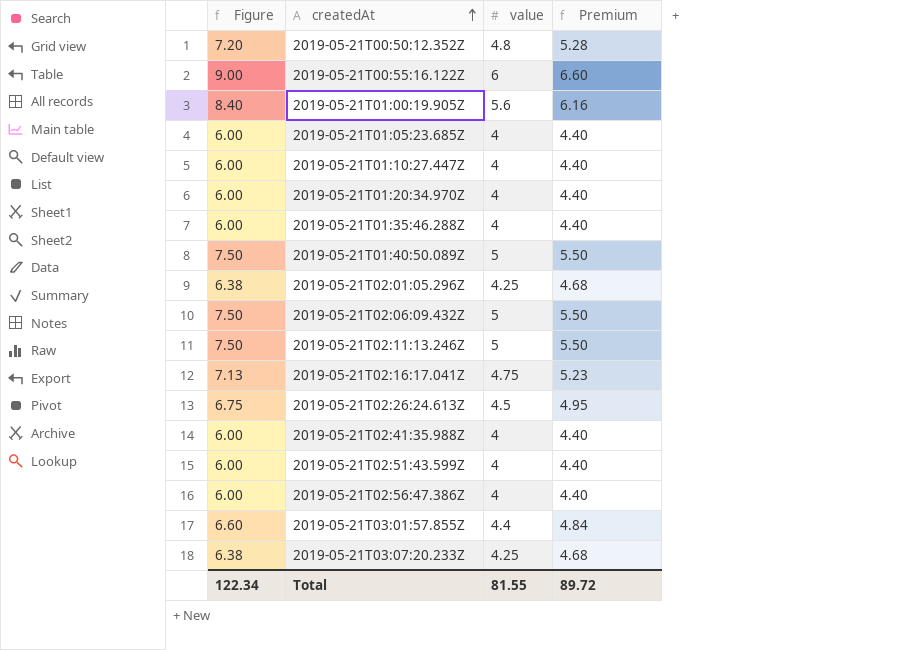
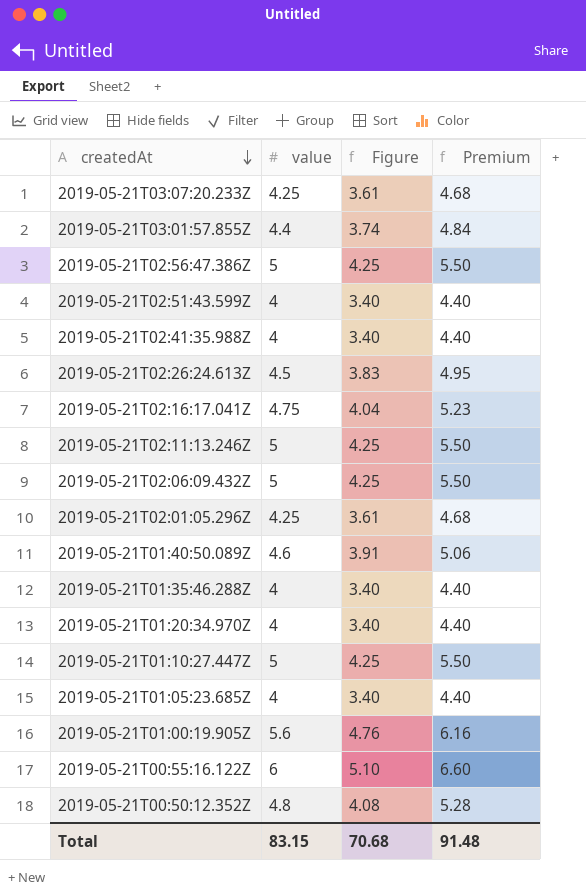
row order: createdAt ascending -> createdAt descending
column Figure | formula: [value] * 1.5 -> [value] * 0.85
column Figure | position: 1 -> 3
2019-05-21T02:56:47.386Z | value: 4 -> 5
2019-05-21T02:56:47.386Z | Premium: 4.40 -> 5.50
2019-05-21T01:40:50.089Z | value: 5 -> 4.6
2019-05-21T01:40:50.089Z | Premium: 5.50 -> 5.06
2019-05-21T01:10:27.447Z | value: 4 -> 5
2019-05-21T01:10:27.447Z | Premium: 4.40 -> 5.50
Total | value: 81.55 -> 83.15
Total | Figure: 122.34 -> 70.68
Total | Premium: 89.72 -> 91.48

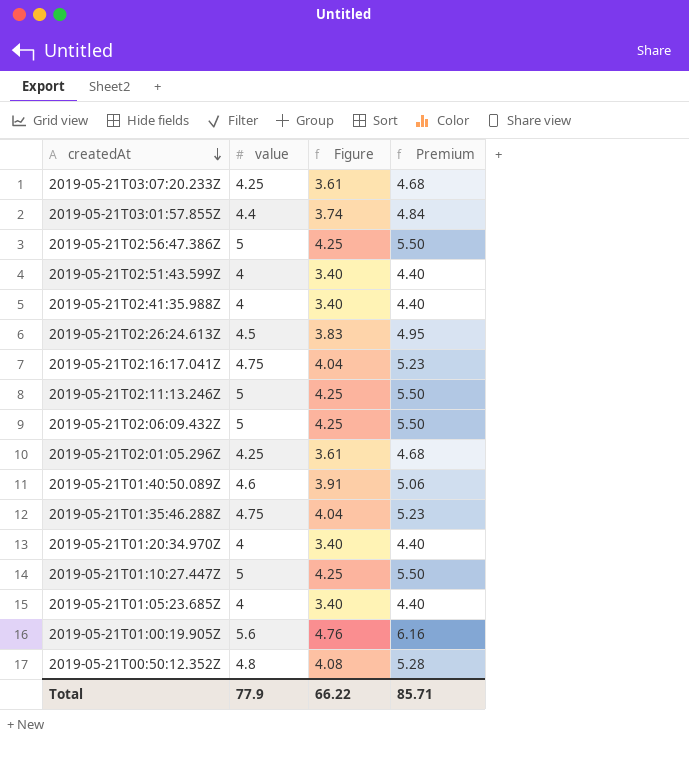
row 2019-05-21T00:55:16.122Z: 6 | 5.10 | 6.60 -> none
2019-05-21T01:35:46.288Z | value: 4 -> 4.75
2019-05-21T01:35:46.288Z | Figure: 3.40 -> 4.04
2019-05-21T01:35:46.288Z | Premium: 4.40 -> 5.23
Total | value: 83.15 -> 77.9
Total | Figure: 70.68 -> 66.22
Total | Premium: 91.48 -> 85.71

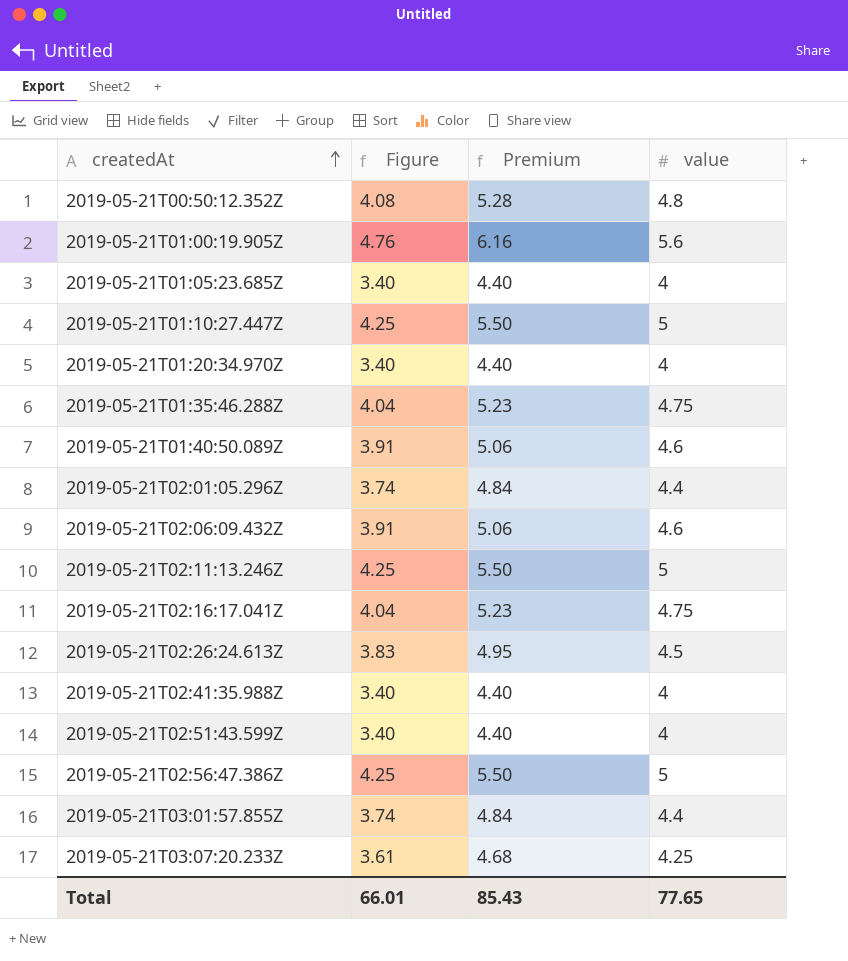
row order: createdAt descending -> createdAt ascending
column value | position: 2 -> 4
2019-05-21T02:01:05.296Z | Figure: 3.61 -> 3.74
2019-05-21T02:01:05.296Z | Premium: 4.68 -> 4.84
2019-05-21T02:01:05.296Z | value: 4.25 -> 4.4
2019-05-21T02:06:09.432Z | Figure: 4.25 -> 3.91
2019-05-21T02:06:09.432Z | Premium: 5.50 -> 5.06
2019-05-21T02:06:09.432Z | value: 5 -> 4.6
Total | Figure: 66.22 -> 66.01
Total | Premium: 85.71 -> 85.43
Total | value: 77.9 -> 77.65

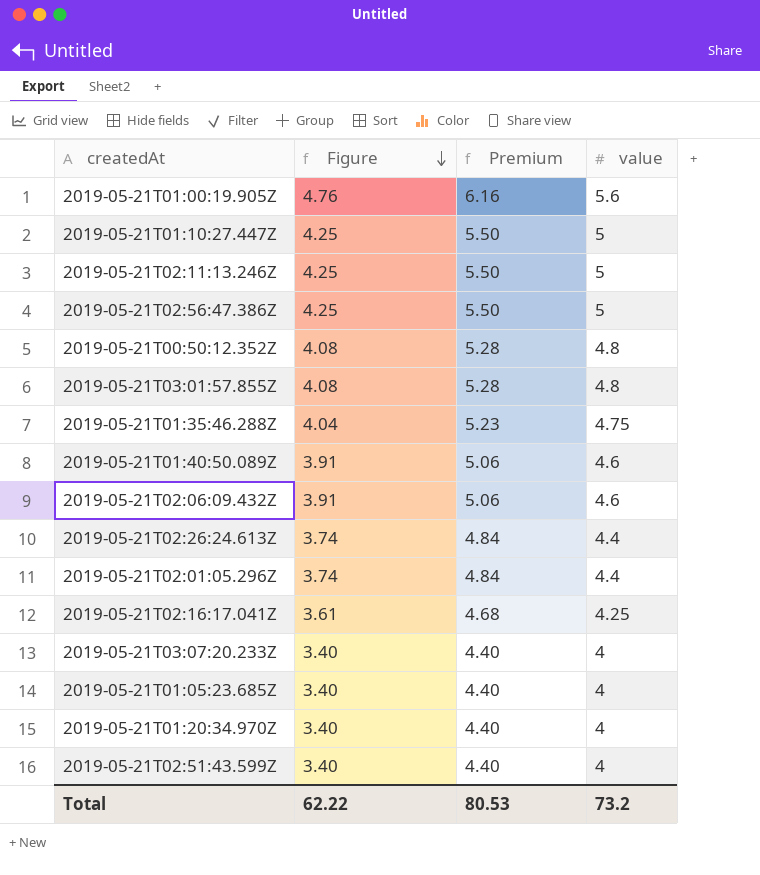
row order: createdAt ascending -> Figure descending
row 2019-05-21T02:41:35.988Z: 3.40 | 4.40 | 4 -> none
2019-05-21T03:01:57.855Z | Figure: 3.74 -> 4.08
2019-05-21T03:01:57.855Z | Premium: 4.84 -> 5.28
2019-05-21T03:01:57.855Z | value: 4.4 -> 4.8
2019-05-21T02:26:24.613Z | Figure: 3.83 -> 3.74
2019-05-21T02:26:24.613Z | Premium: 4.95 -> 4.84
2019-05-21T02:26:24.613Z | value: 4.5 -> 4.4
2019-05-21T02:16:17.041Z | Figure: 4.04 -> 3.61
2019-05-21T02:16:17.041Z | Premium: 5.23 -> 4.68
2019-05-21T02:16:17.041Z | value: 4.75 -> 4.25
2019-05-21T03:07:20.233Z | Figure: 3.61 -> 3.40
2019-05-21T03:07:20.233Z | Premium: 4.68 -> 4.40
2019-05-21T03:07:20.233Z | value: 4.25 -> 4
Total | Figure: 66.01 -> 62.22
Total | Premium: 85.43 -> 80.53
Total | value: 77.65 -> 73.2

